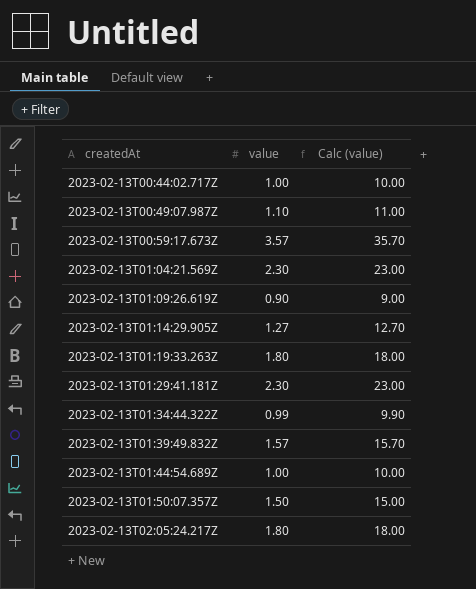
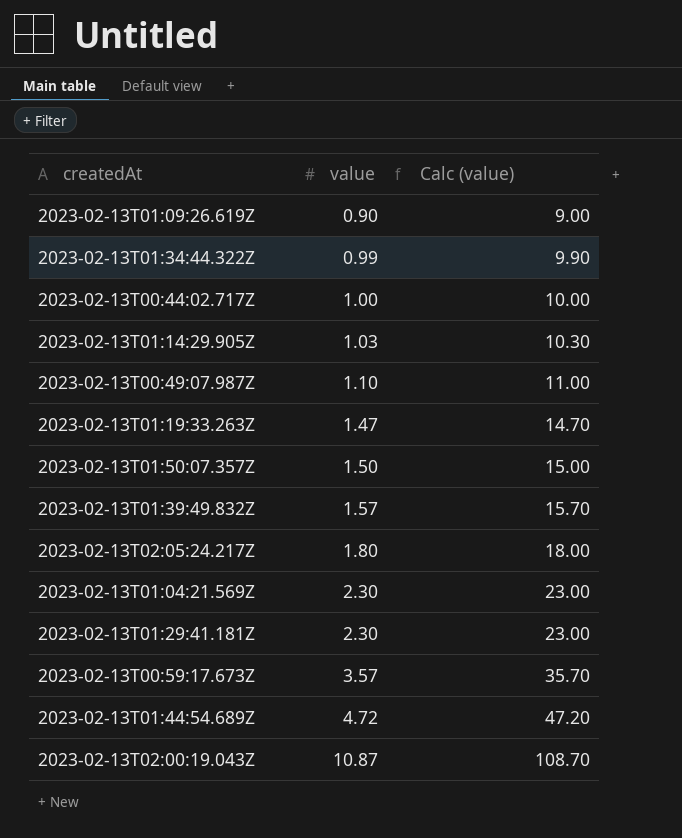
row order: createdAt ascending -> value ascending
2023-02-13T01:14:29.905Z | value: 1.27 -> 1.03
2023-02-13T01:14:29.905Z | Calc (value): 12.70 -> 10.30
2023-02-13T01:19:33.263Z | value: 1.80 -> 1.47
2023-02-13T01:19:33.263Z | Calc (value): 18.00 -> 14.70
2023-02-13T01:44:54.689Z | value: 1.00 -> 4.72
2023-02-13T01:44:54.689Z | Calc (value): 10.00 -> 47.20
row 2023-02-13T02:00:19.043Z: none -> 10.87 | 108.70

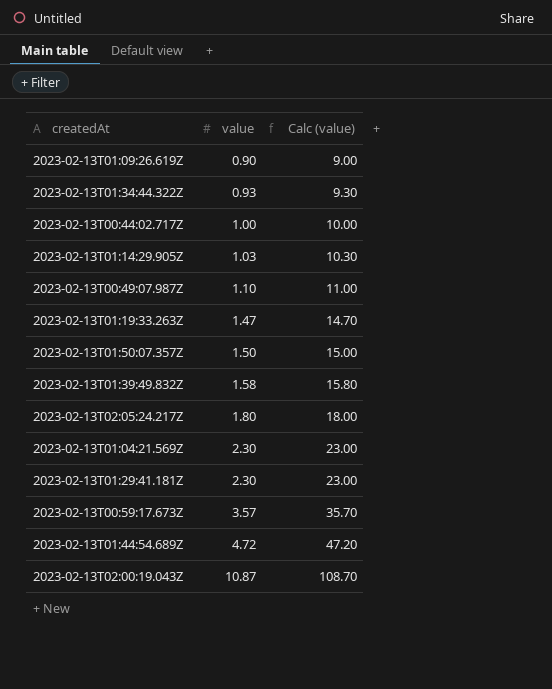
2023-02-13T01:34:44.322Z | value: 0.99 -> 0.93
2023-02-13T01:34:44.322Z | Calc (value): 9.90 -> 9.30
2023-02-13T01:39:49.832Z | value: 1.57 -> 1.58
2023-02-13T01:39:49.832Z | Calc (value): 15.70 -> 15.80

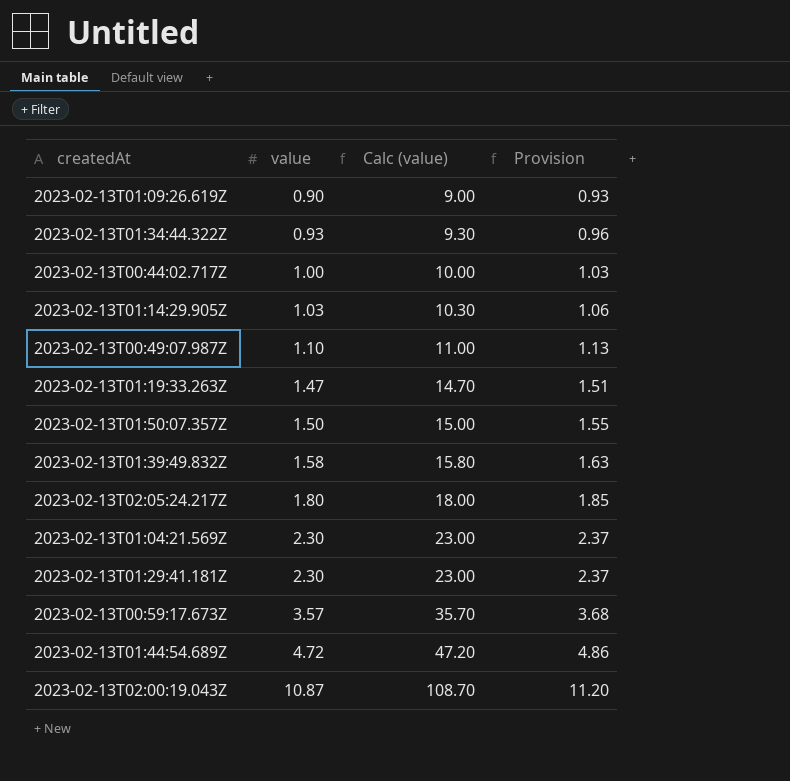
column Provision | formula: none -> [value] * 1.03

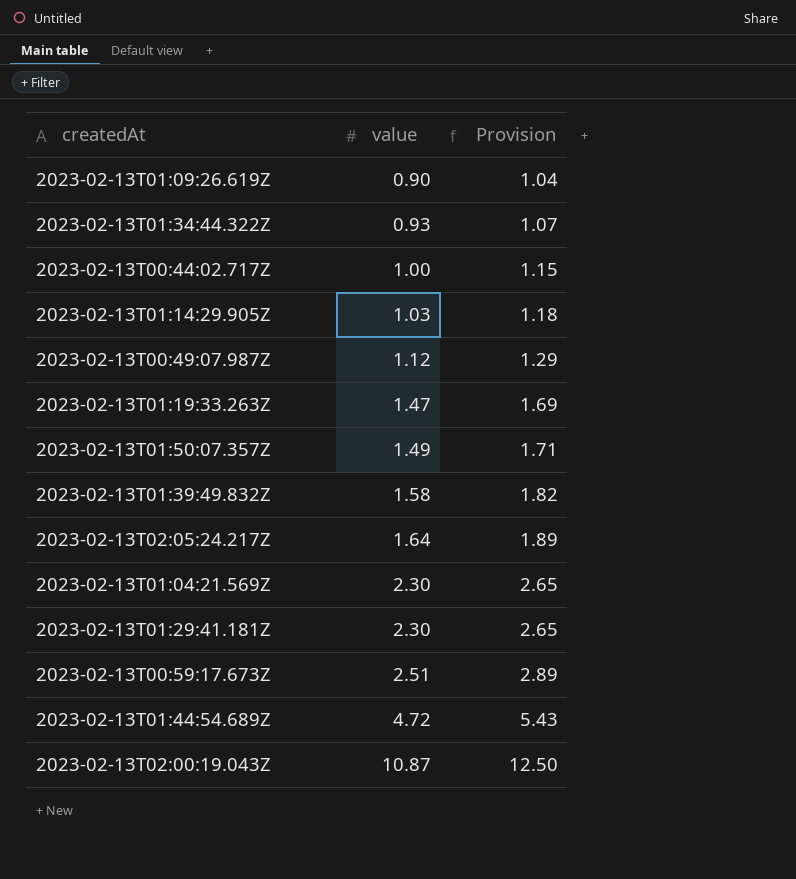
column Calc (value) | formula: [value] * 10 -> none
column Provision | formula: [value] * 1.03 -> [value] * 1.15
2023-02-13T00:49:07.987Z | value: 1.10 -> 1.12
2023-02-13T01:50:07.357Z | value: 1.50 -> 1.49
2023-02-13T02:05:24.217Z | value: 1.80 -> 1.64
2023-02-13T00:59:17.673Z | value: 3.57 -> 2.51

